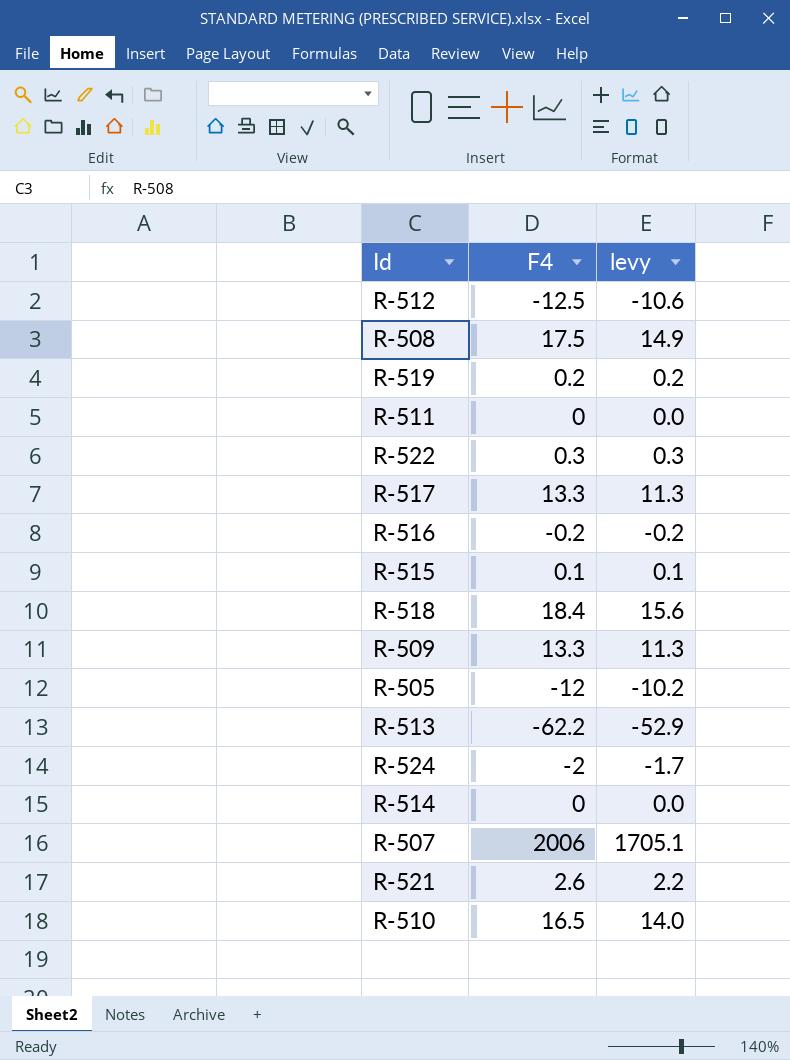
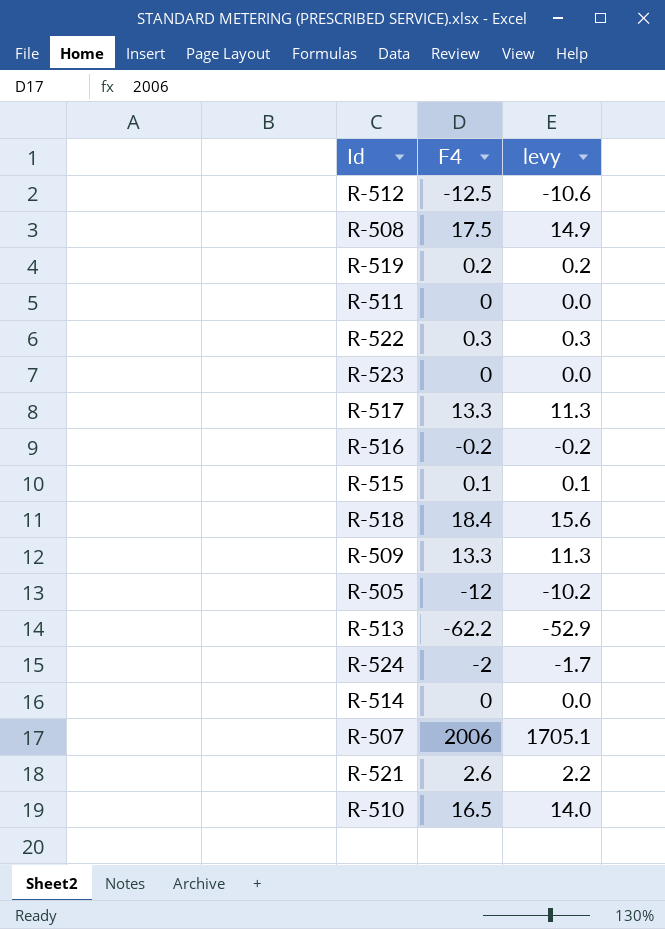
row R-523: none -> 0 | 0.0

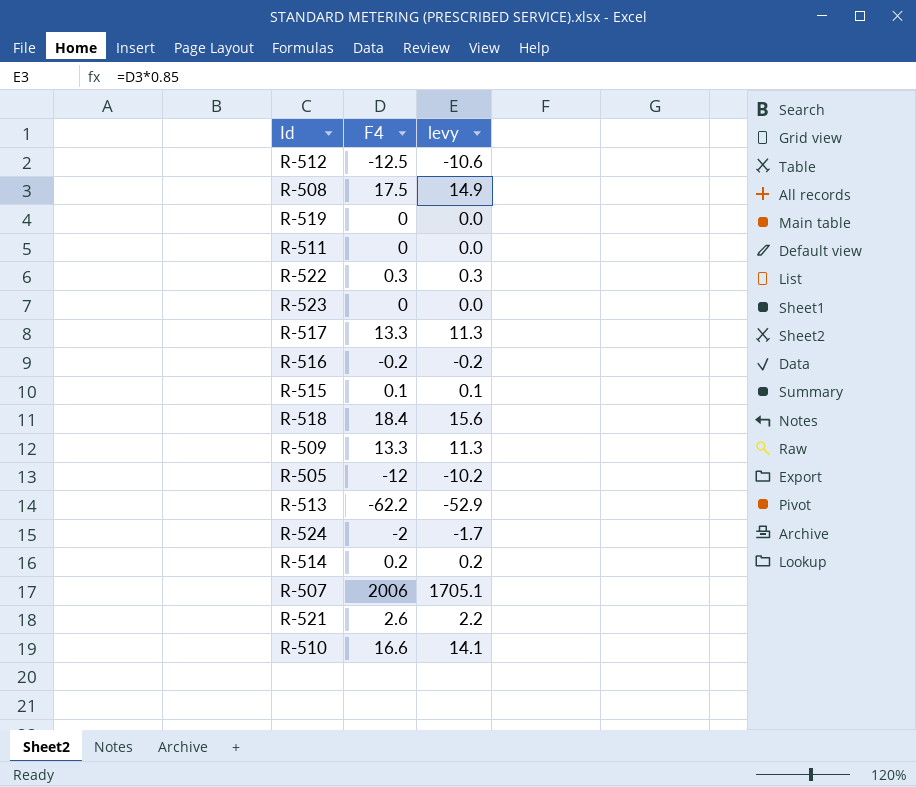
R-519 | F4: 0.2 -> 0
R-519 | levy: 0.2 -> 0.0
R-514 | F4: 0 -> 0.2
R-514 | levy: 0.0 -> 0.2
R-510 | F4: 16.5 -> 16.6
R-510 | levy: 14.0 -> 14.1

